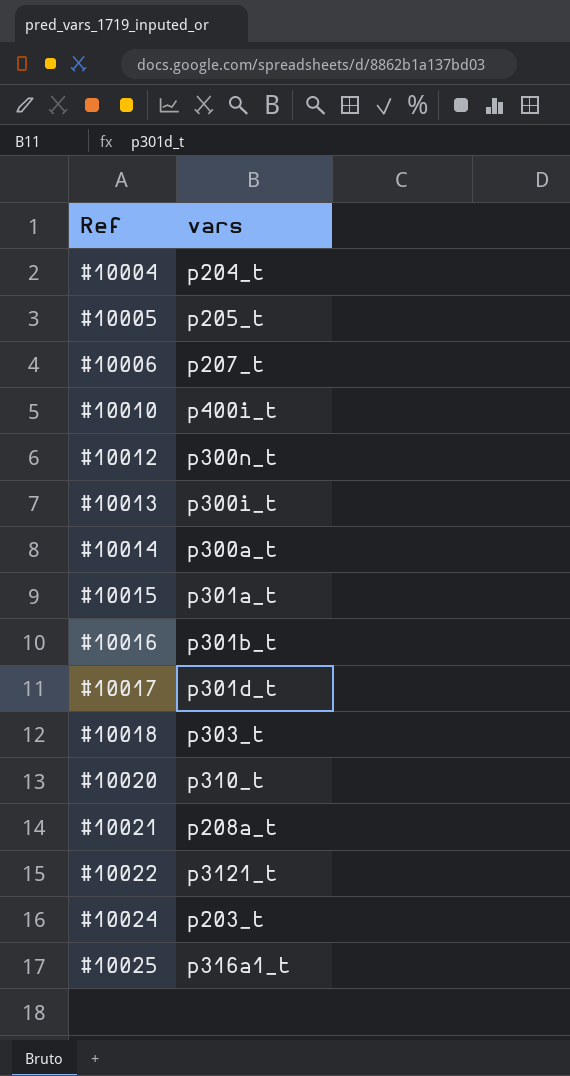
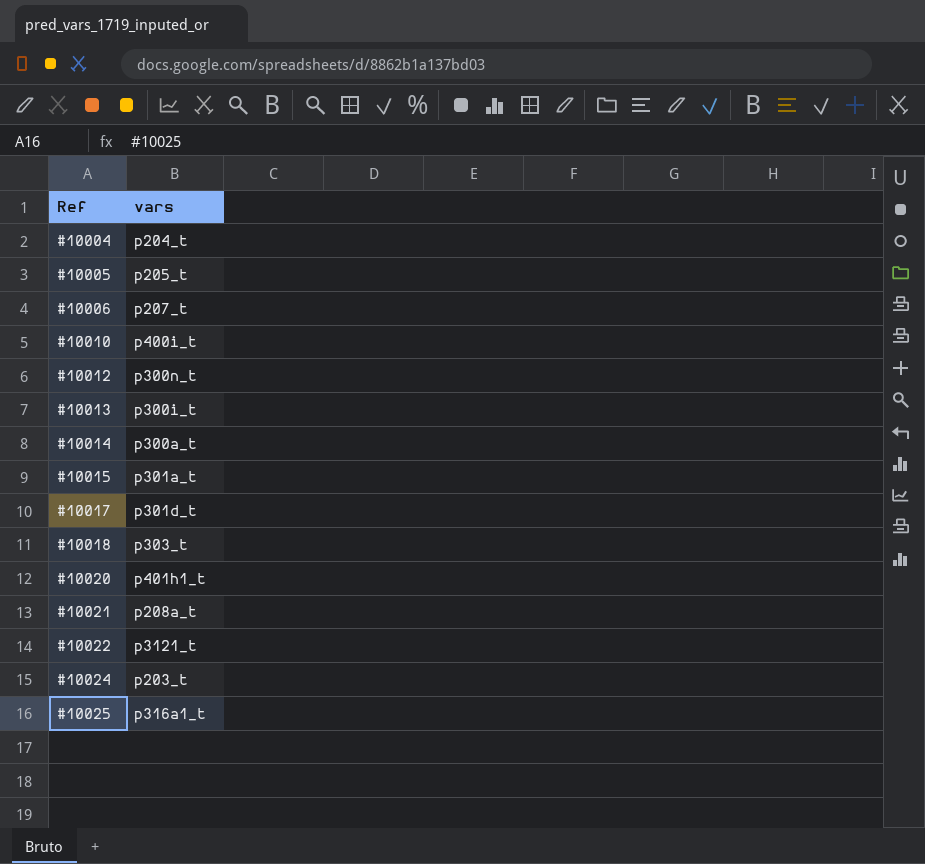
row #10016: p301b_t -> none
#10020 | vars: p310_t -> p401h1_t

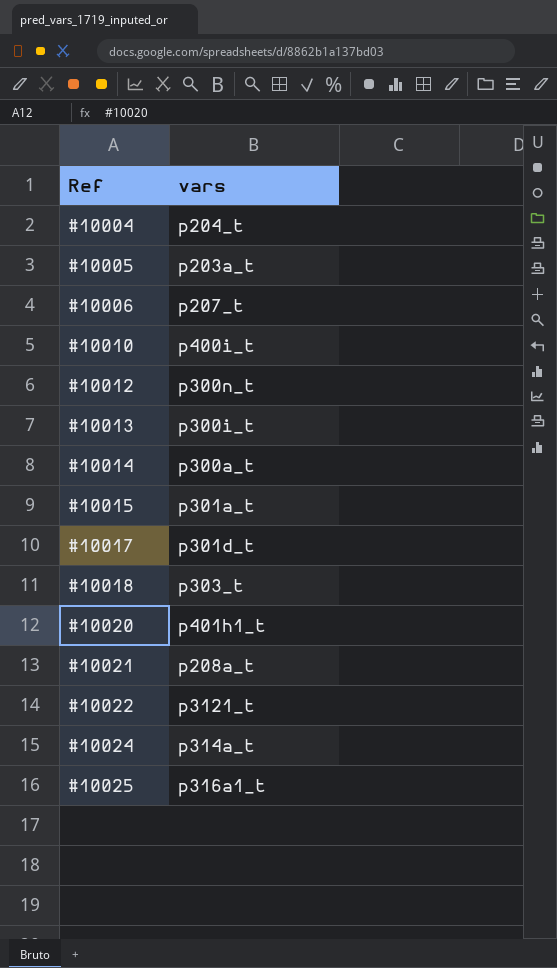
#10005 | vars: p205_t -> p203a_t
#10024 | vars: p203_t -> p314a_t

